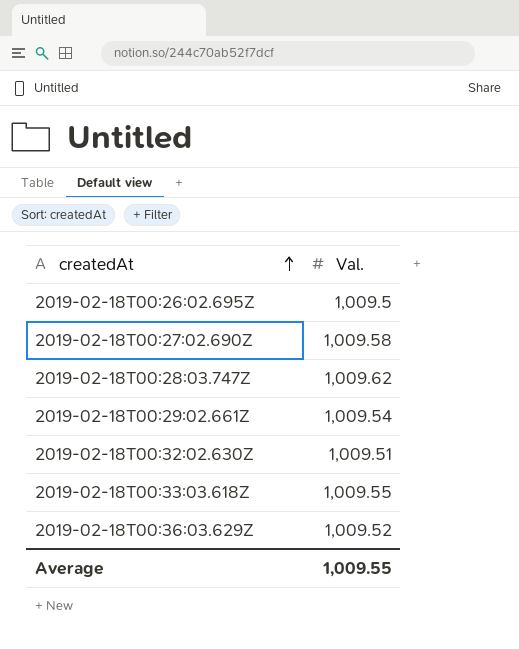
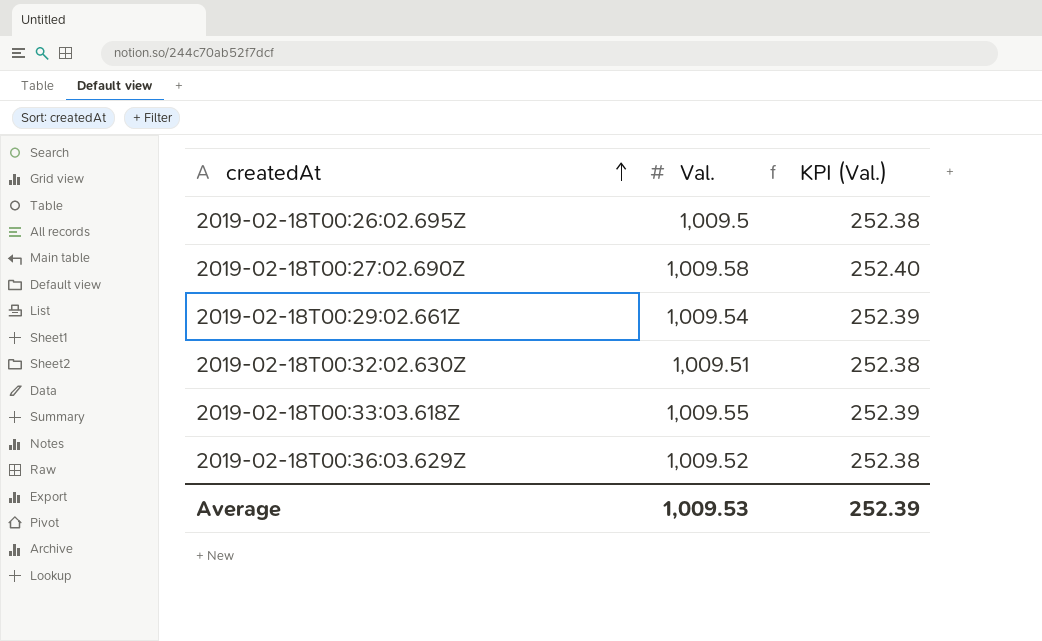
column KPI (Val.) | formula: none -> [Val.] * 0.25
row 2019-02-18T00:28:03.747Z: 1,009.62 -> none
Average | Val.: 1,009.55 -> 1,009.53

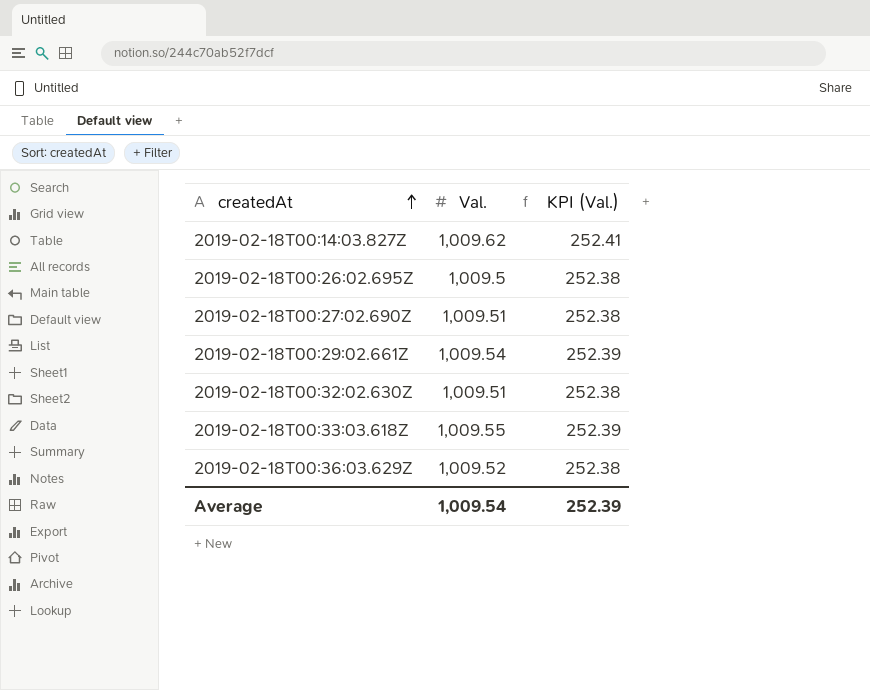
row 2019-02-18T00:14:03.827Z: none -> 1,009.62 | 252.41
2019-02-18T00:27:02.690Z | Val.: 1,009.58 -> 1,009.51
2019-02-18T00:27:02.690Z | KPI (Val.): 252.40 -> 252.38
Average | Val.: 1,009.53 -> 1,009.54

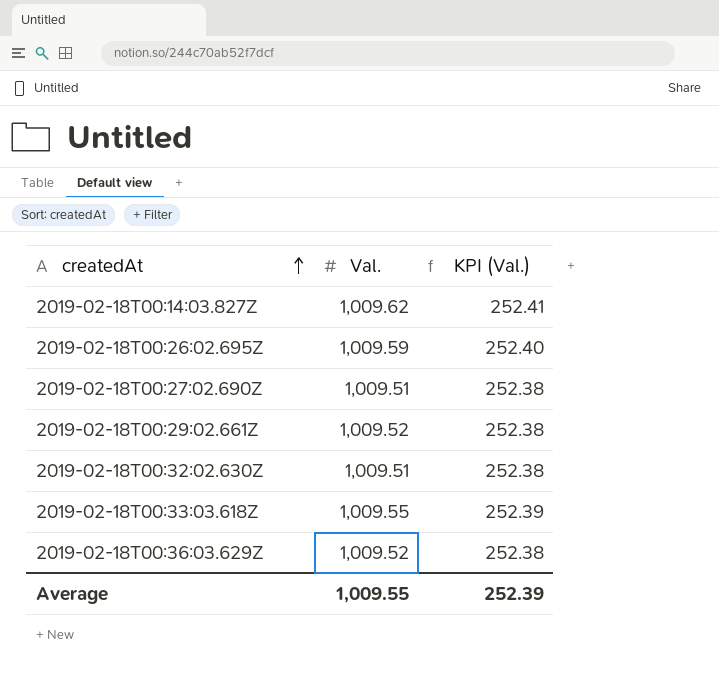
2019-02-18T00:26:02.695Z | Val.: 1,009.5 -> 1,009.59
2019-02-18T00:26:02.695Z | KPI (Val.): 252.38 -> 252.40
2019-02-18T00:29:02.661Z | Val.: 1,009.54 -> 1,009.52
2019-02-18T00:29:02.661Z | KPI (Val.): 252.39 -> 252.38
Average | Val.: 1,009.54 -> 1,009.55

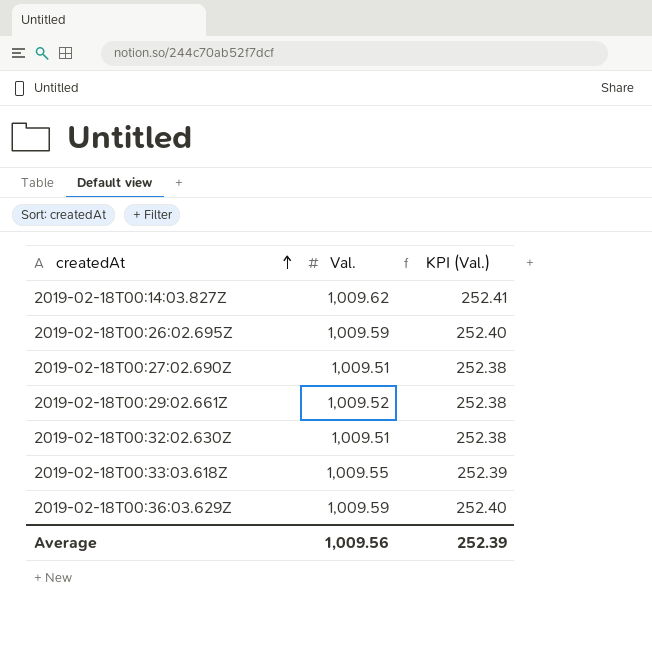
2019-02-18T00:36:03.629Z | Val.: 1,009.52 -> 1,009.59
2019-02-18T00:36:03.629Z | KPI (Val.): 252.38 -> 252.40
Average | Val.: 1,009.55 -> 1,009.56

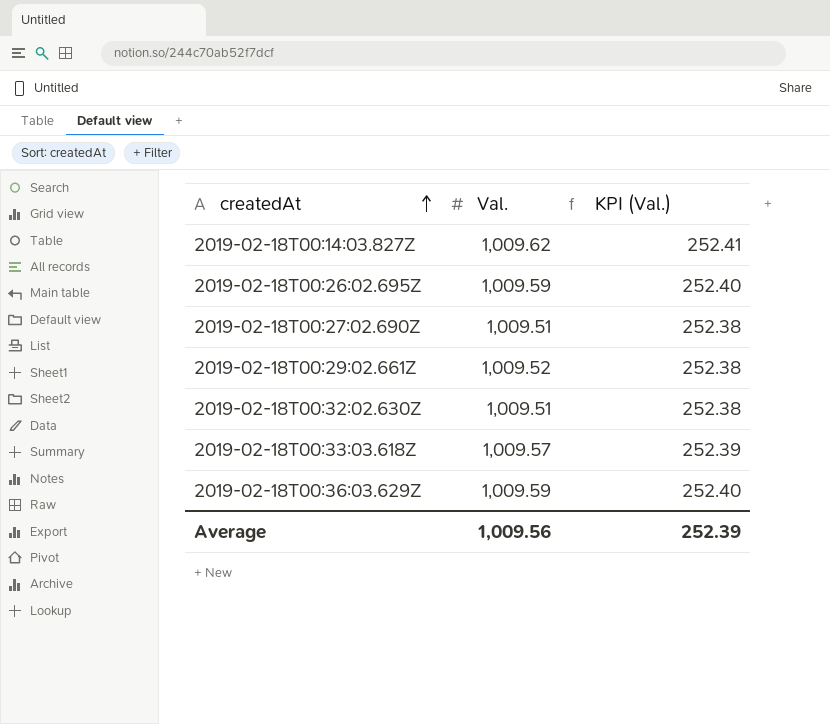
2019-02-18T00:33:03.618Z | Val.: 1,009.55 -> 1,009.57

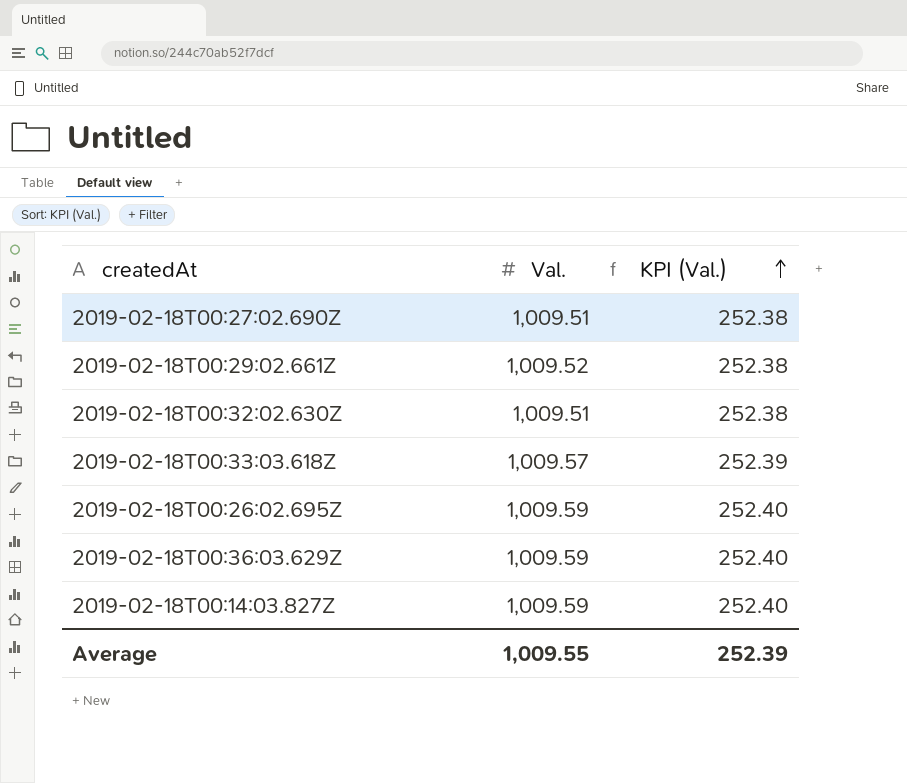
row order: createdAt ascending -> KPI (Val.) ascending
2019-02-18T00:14:03.827Z | Val.: 1,009.62 -> 1,009.59
2019-02-18T00:14:03.827Z | KPI (Val.): 252.41 -> 252.40
Average | Val.: 1,009.56 -> 1,009.55

